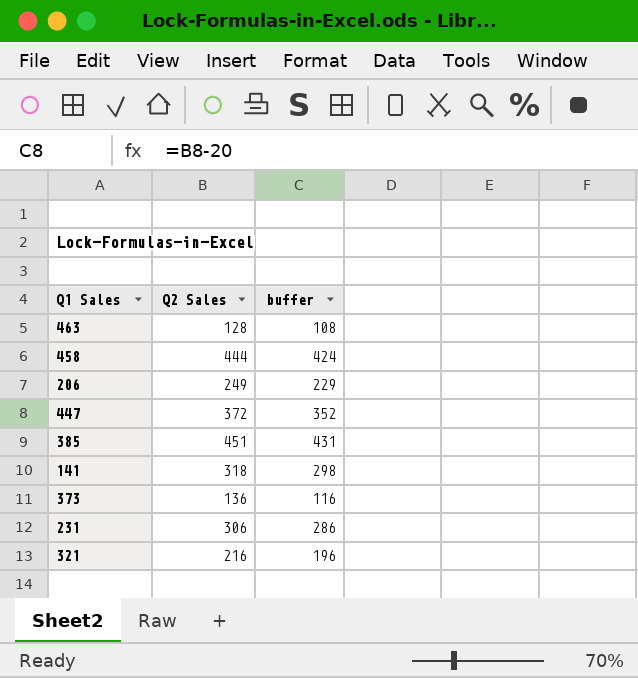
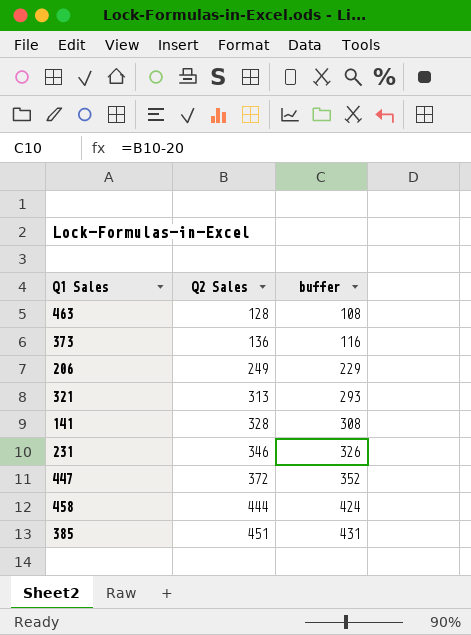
row order: none -> Q2 Sales ascending
321 | Q2 Sales: 216 -> 313
321 | buffer: 196 -> 293
141 | Q2 Sales: 318 -> 328
141 | buffer: 298 -> 308
231 | Q2 Sales: 306 -> 346
231 | buffer: 286 -> 326

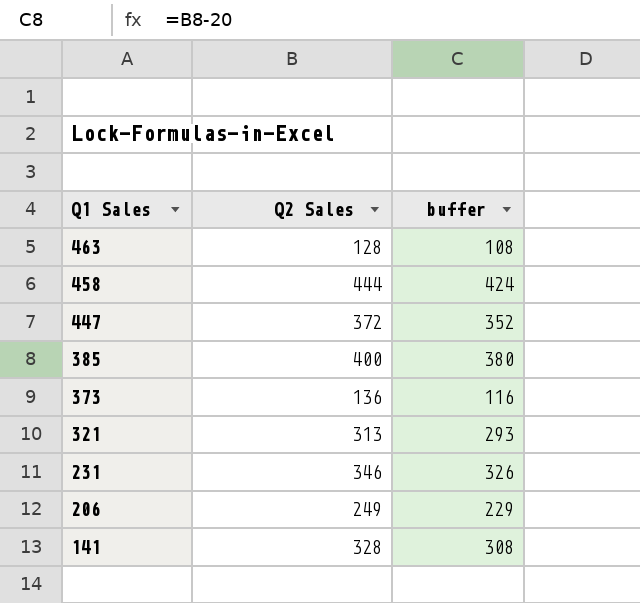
row order: Q2 Sales ascending -> Q1 Sales descending
385 | Q2 Sales: 451 -> 400
385 | buffer: 431 -> 380

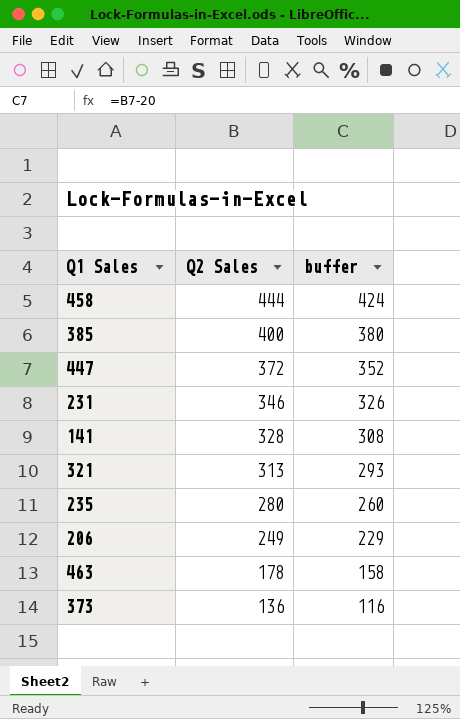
row order: Q1 Sales descending -> Q2 Sales descending
row 235: none -> 280 | 260
463 | Q2 Sales: 128 -> 178
463 | buffer: 108 -> 158

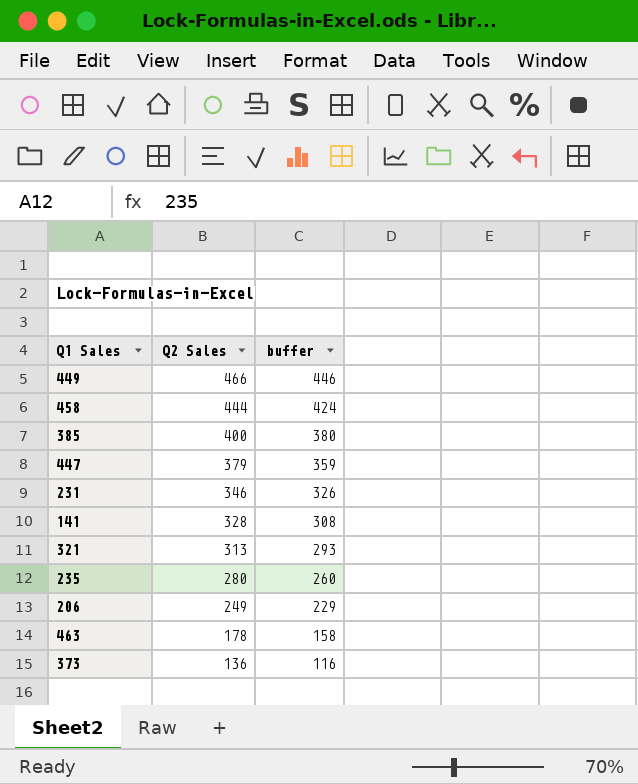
row 449: none -> 466 | 446
447 | Q2 Sales: 372 -> 379
447 | buffer: 352 -> 359

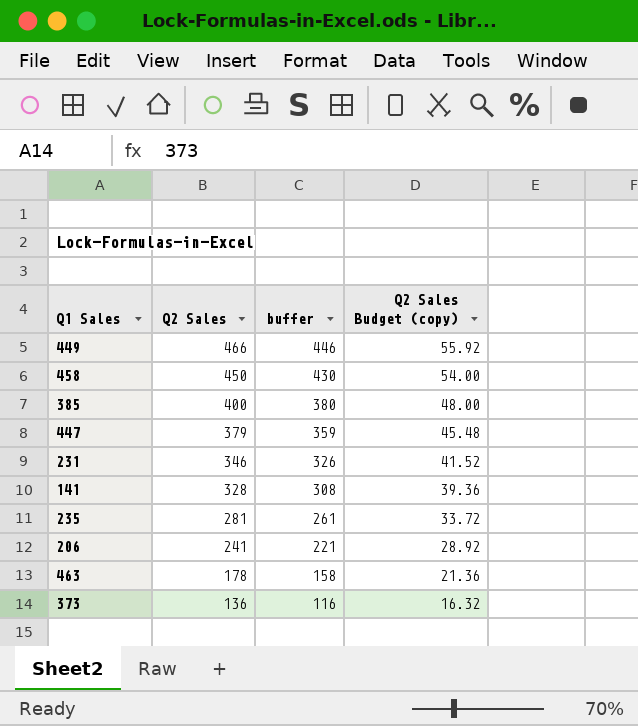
column Q2 Sales Budget (copy) | formula: none -> [Q2 Sales] * 0.12
row 321: 313 | 293 -> none
458 | Q2 Sales: 444 -> 450
458 | buffer: 424 -> 430
235 | Q2 Sales: 280 -> 281
235 | buffer: 260 -> 261
206 | Q2 Sales: 249 -> 241
206 | buffer: 229 -> 221

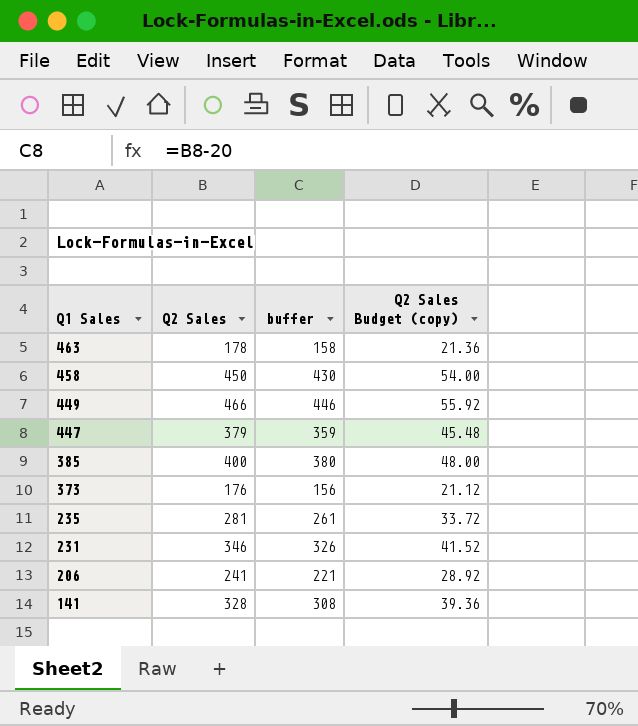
row order: Q2 Sales descending -> Q1 Sales descending
373 | Q2 Sales: 136 -> 176
373 | buffer: 116 -> 156
373 | Q2 Sales Budget (copy): 16.32 -> 21.12

